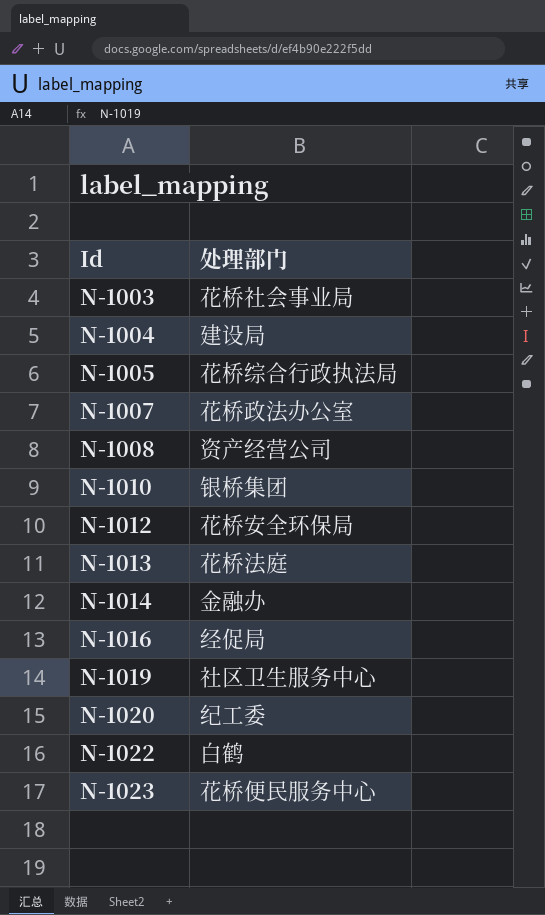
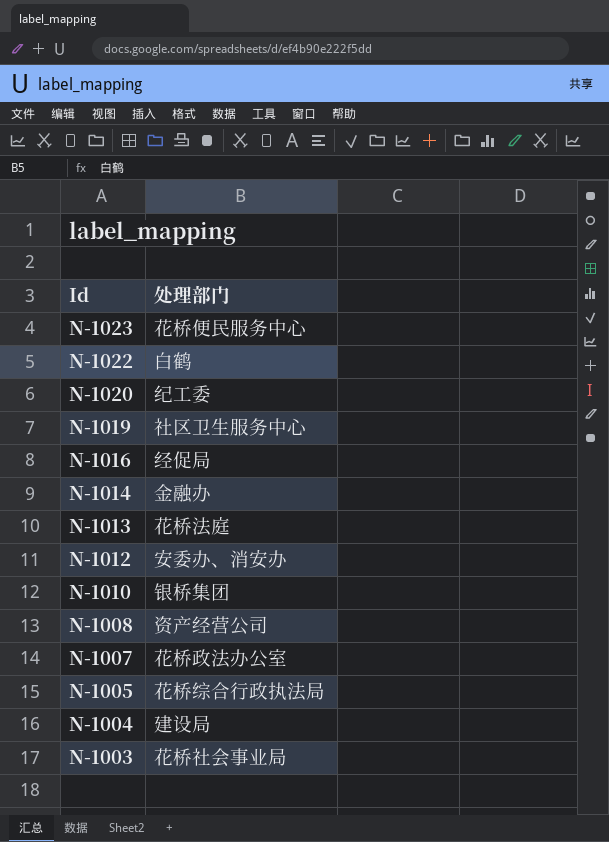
row order: Id ascending -> Id descending
N-1012 | 处理部门: 花桥安全环保局 -> 安委办、消安办

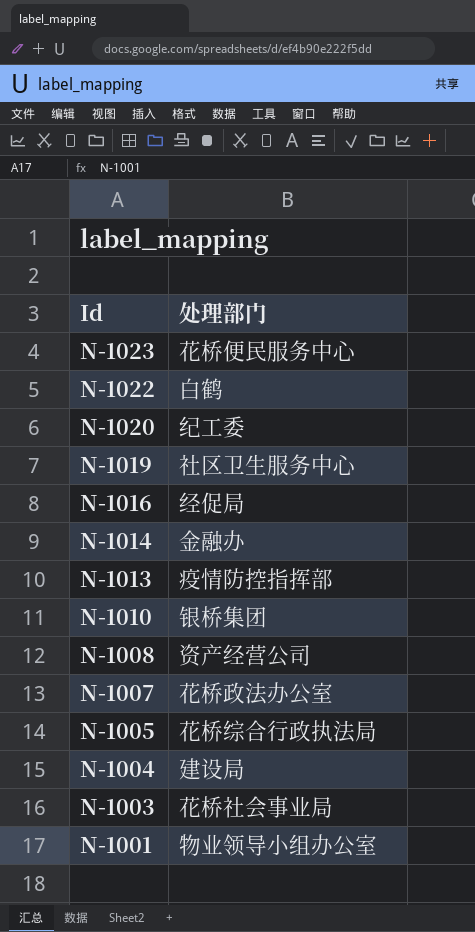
row N-1012: 安委办、消安办 -> none
N-1013 | 处理部门: 花桥法庭 -> 疫情防控指挥部
row N-1001: none -> 物业领导小组办公室

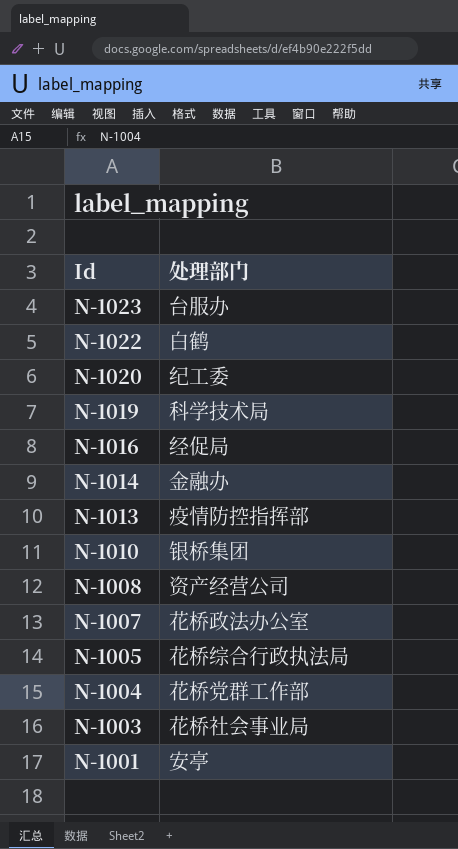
N-1023 | 处理部门: 花桥便民服务中心 -> 台服办
N-1019 | 处理部门: 社区卫生服务中心 -> 科学技术局
N-1004 | 处理部门: 建设局 -> 花桥党群工作部
N-1001 | 处理部门: 物业领导小组办公室 -> 安亭

